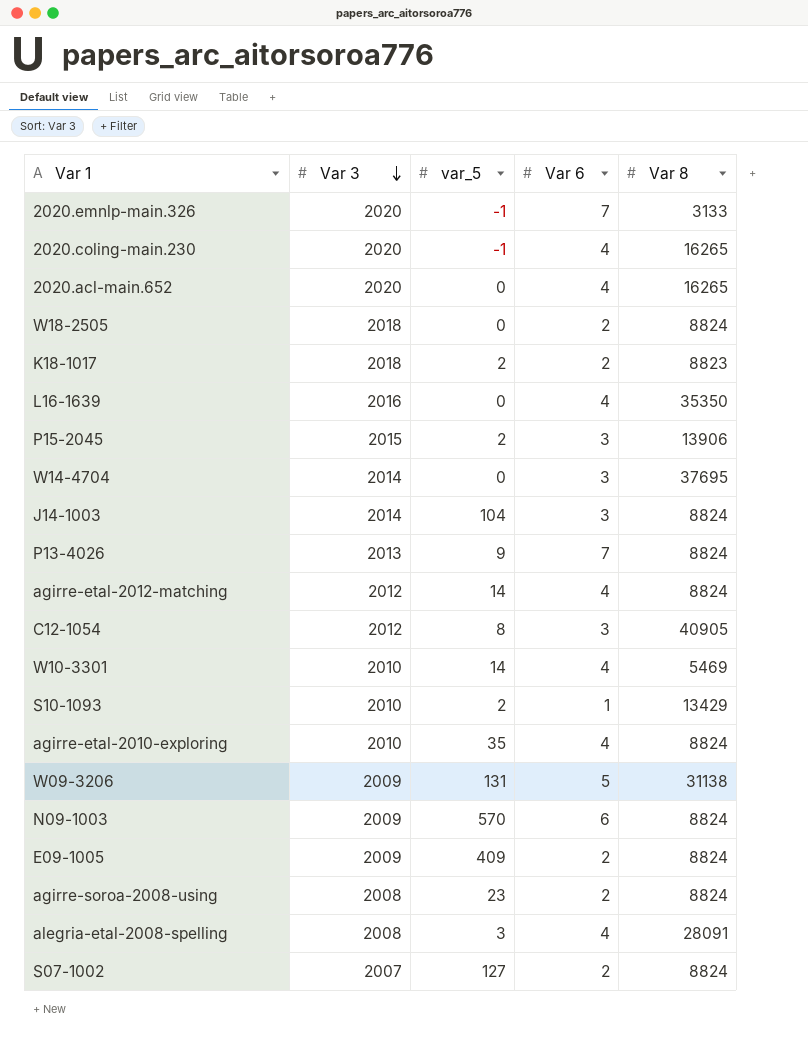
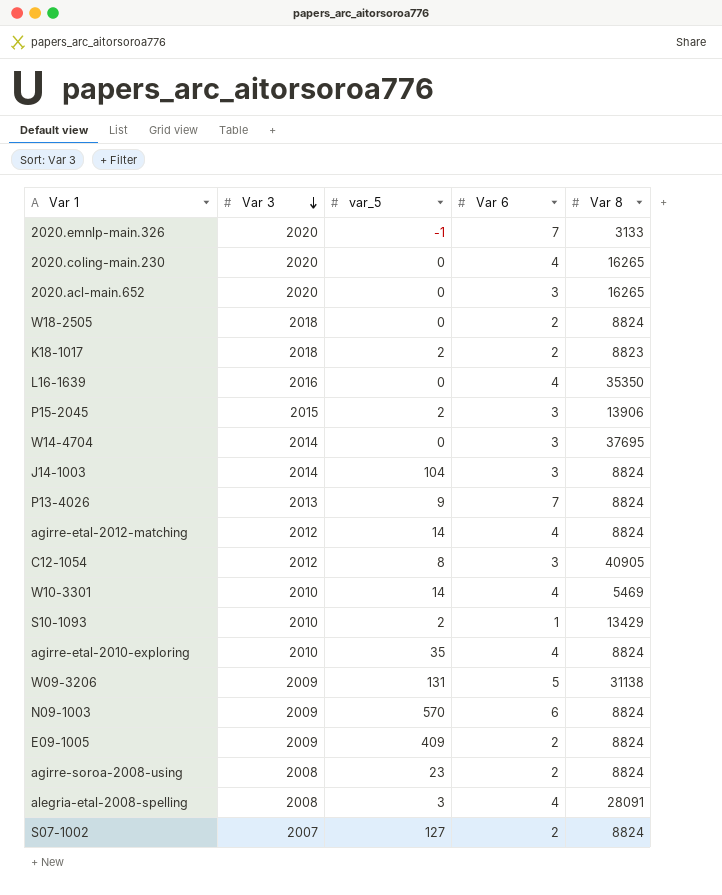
2020.coling-main.230 | var_5: -1 -> 0
2020.acl-main.652 | Var 6: 4 -> 3

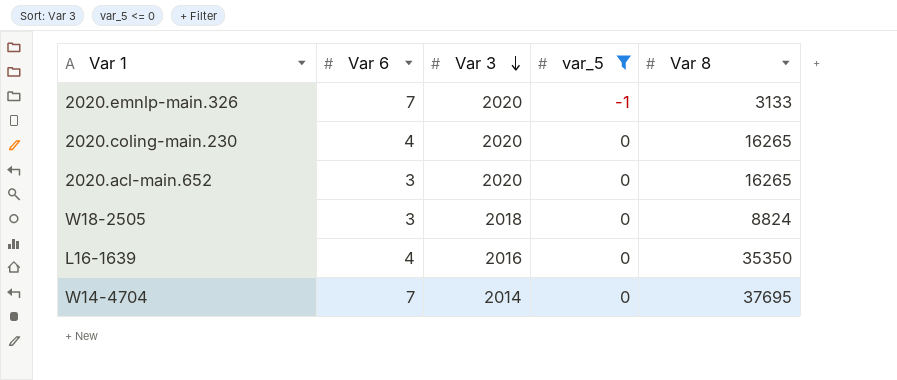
filter: none -> var_5 <= 0
column Var 6 | position: 4 -> 2
W18-2505 | Var 6: 2 -> 3
W14-4704 | Var 6: 3 -> 7

